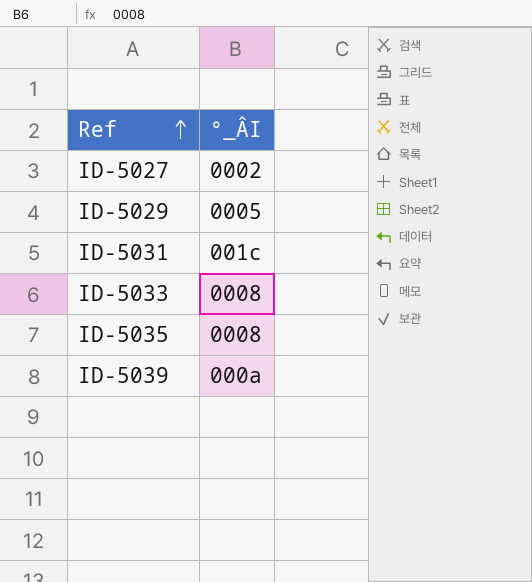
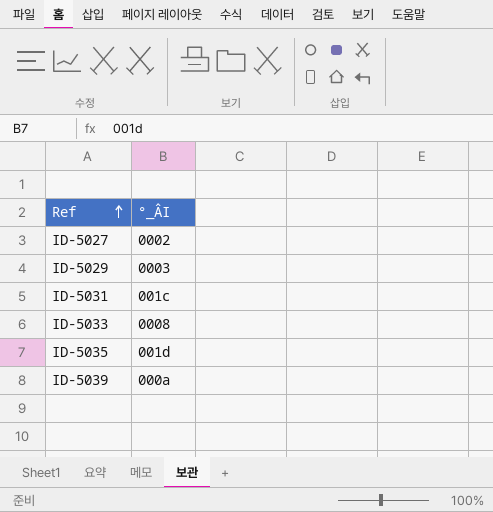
ID-5029 | °_ÂI: 0005 -> 0003
ID-5035 | °_ÂI: 0008 -> 001d

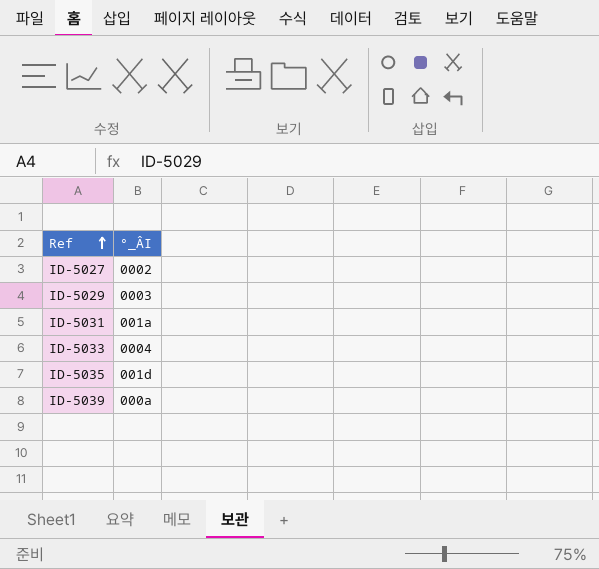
ID-5031 | °_ÂI: 001c -> 001a
ID-5033 | °_ÂI: 0008 -> 0004

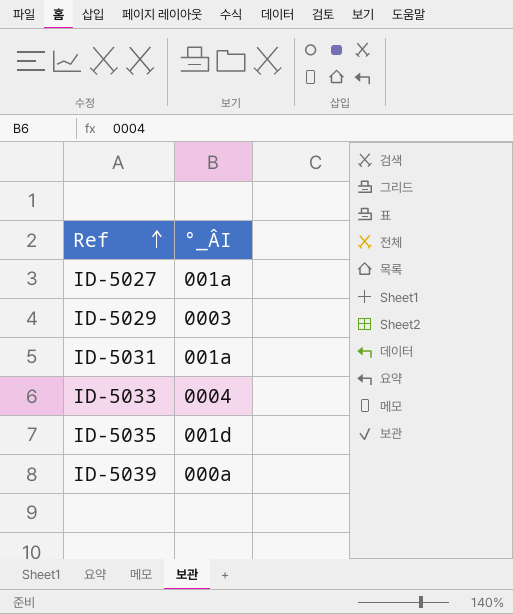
ID-5027 | °_ÂI: 0002 -> 001a

